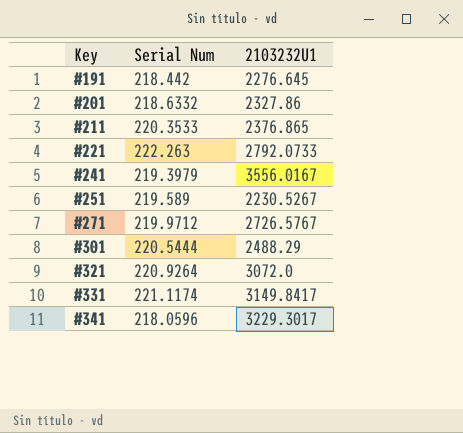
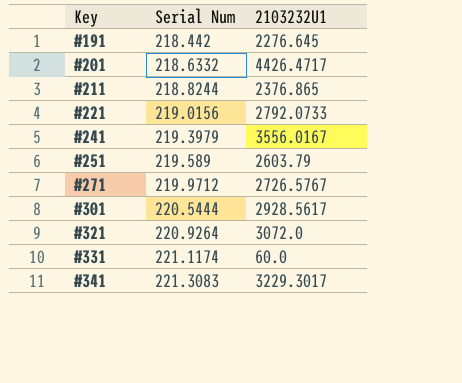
#201 | 2103232U1: 2327.86 -> 4426.4717
#211 | Serial Num: 220.3533 -> 218.8244
#221 | Serial Num: 222.263 -> 219.0156
#251 | 2103232U1: 2230.5267 -> 2603.79
#301 | 2103232U1: 2488.29 -> 2928.5617
#331 | 2103232U1: 3149.8417 -> 60.0
#341 | Serial Num: 218.0596 -> 221.3083

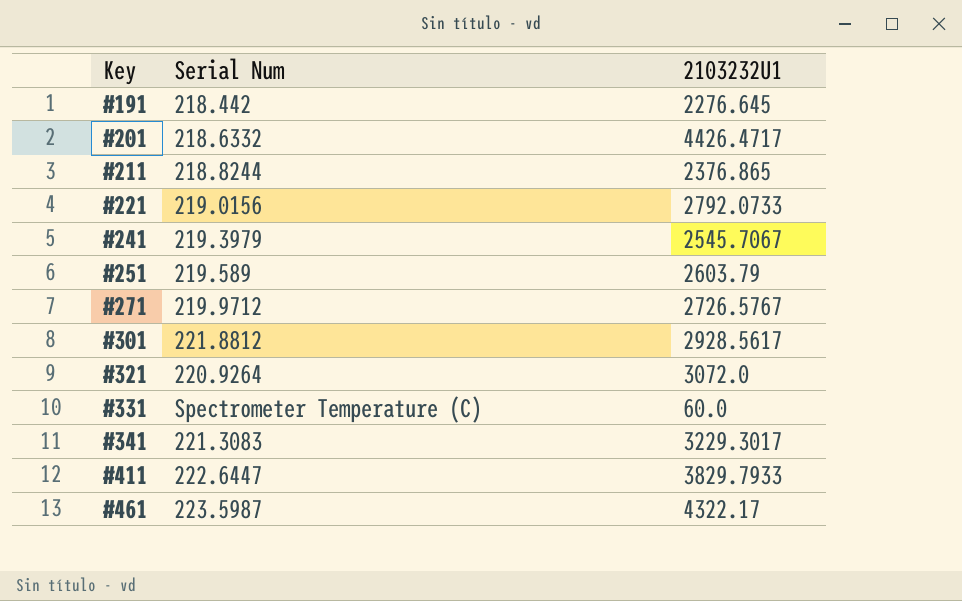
#241 | 2103232U1: 3556.0167 -> 2545.7067
#301 | Serial Num: 220.5444 -> 221.8812
#331 | Serial Num: 221.1174 -> Spectrometer Temperature (C)
row #411: none -> 222.6447 | 3829.7933
row #461: none -> 223.5987 | 4322.17

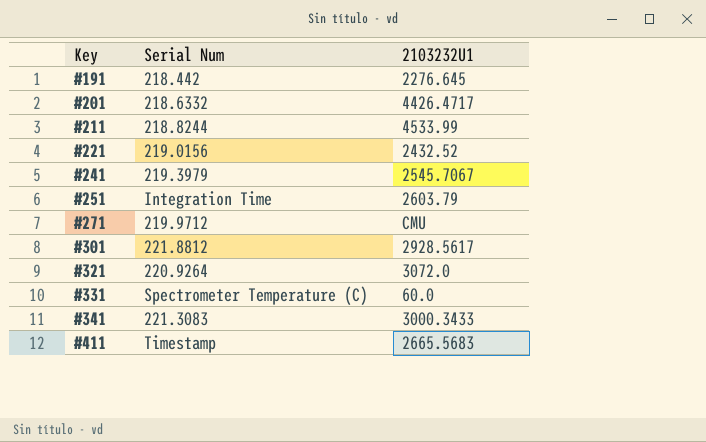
row #461: 223.5987 | 4322.17 -> none
#211 | 2103232U1: 2376.865 -> 4533.99
#221 | 2103232U1: 2792.0733 -> 2432.52
#251 | Serial Num: 219.589 -> Integration Time
#271 | 2103232U1: 2726.5767 -> CMU
#341 | 2103232U1: 3229.3017 -> 3000.3433
#411 | Serial Num: 222.6447 -> Timestamp
#411 | 2103232U1: 3829.7933 -> 2665.5683

